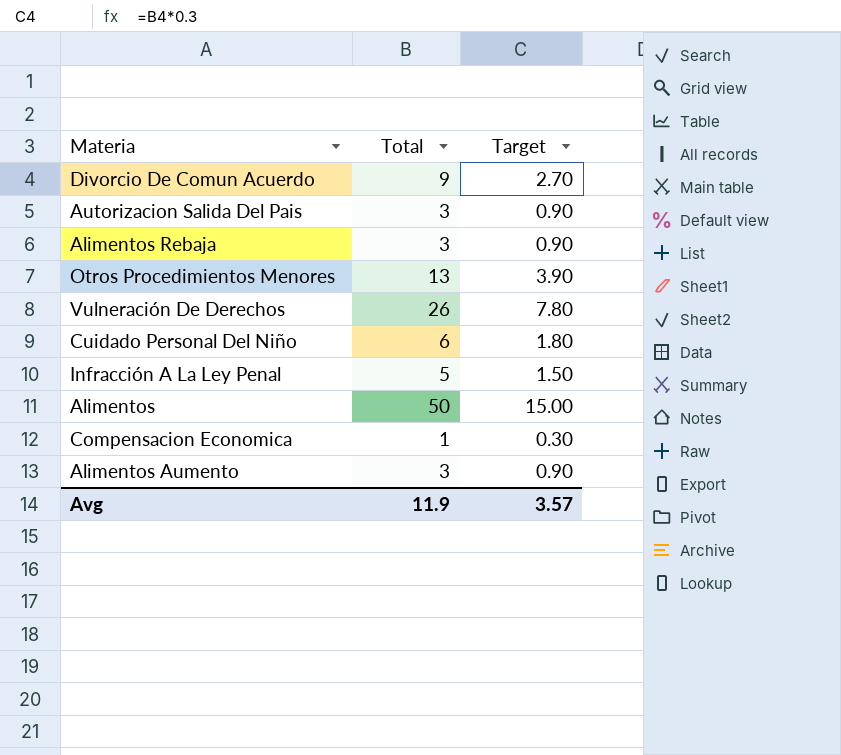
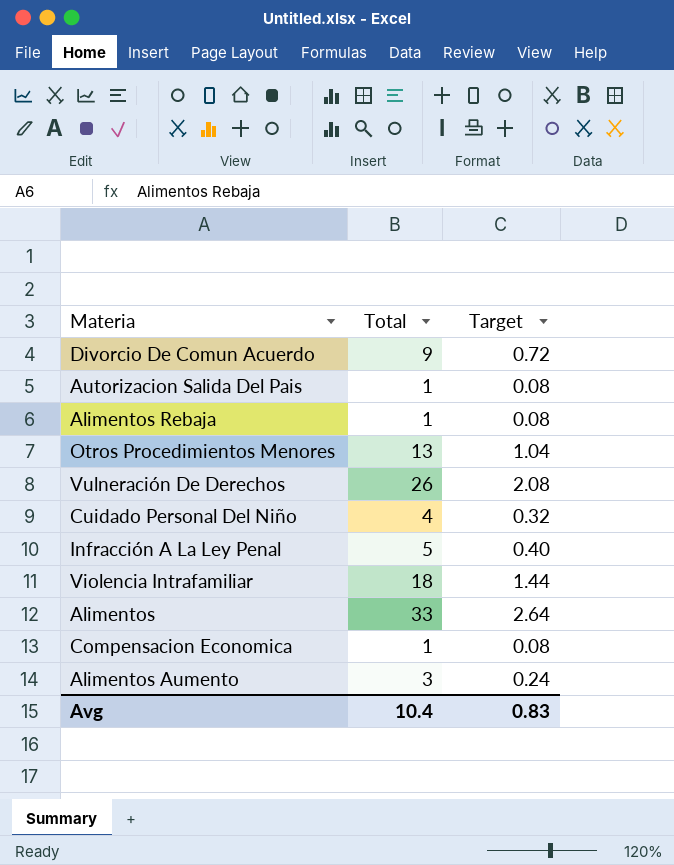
column Target | formula: [Total] * 0.3 -> [Total] * 0.08
Autorizacion Salida Del Pais | Total: 3 -> 1
Alimentos Rebaja | Total: 3 -> 1
Cuidado Personal Del Niño | Total: 6 -> 4
row Violencia Intrafamiliar: none -> 18 | 1.44
Alimentos | Total: 50 -> 33
Avg | Total: 11.9 -> 10.4
Avg | Target: 3.57 -> 0.83

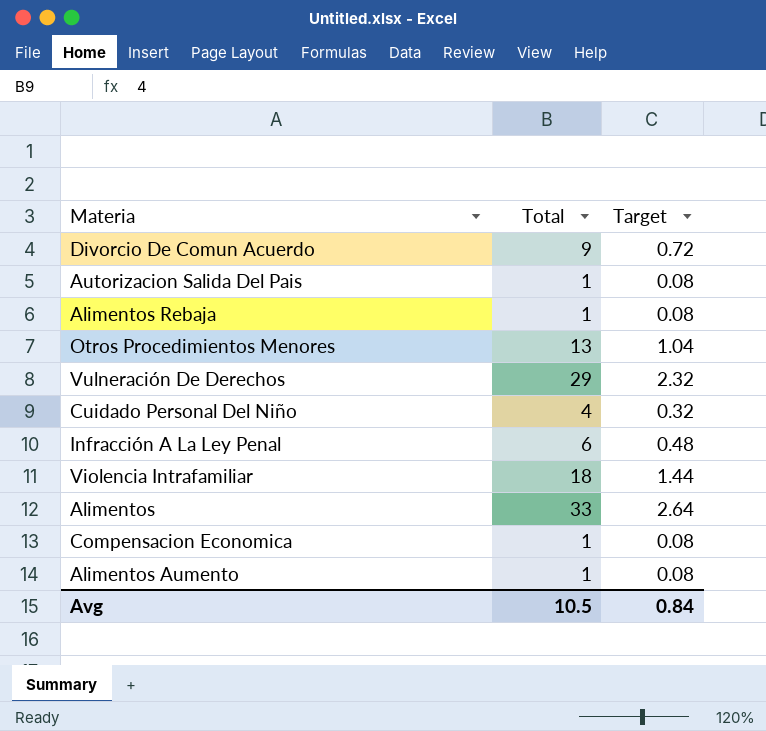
Vulneración De Derechos | Total: 26 -> 29
Vulneración De Derechos | Target: 2.08 -> 2.32
Infracción A La Ley Penal | Total: 5 -> 6
Infracción A La Ley Penal | Target: 0.40 -> 0.48
Alimentos Aumento | Total: 3 -> 1
Alimentos Aumento | Target: 0.24 -> 0.08
Avg | Total: 10.4 -> 10.5
Avg | Target: 0.83 -> 0.84

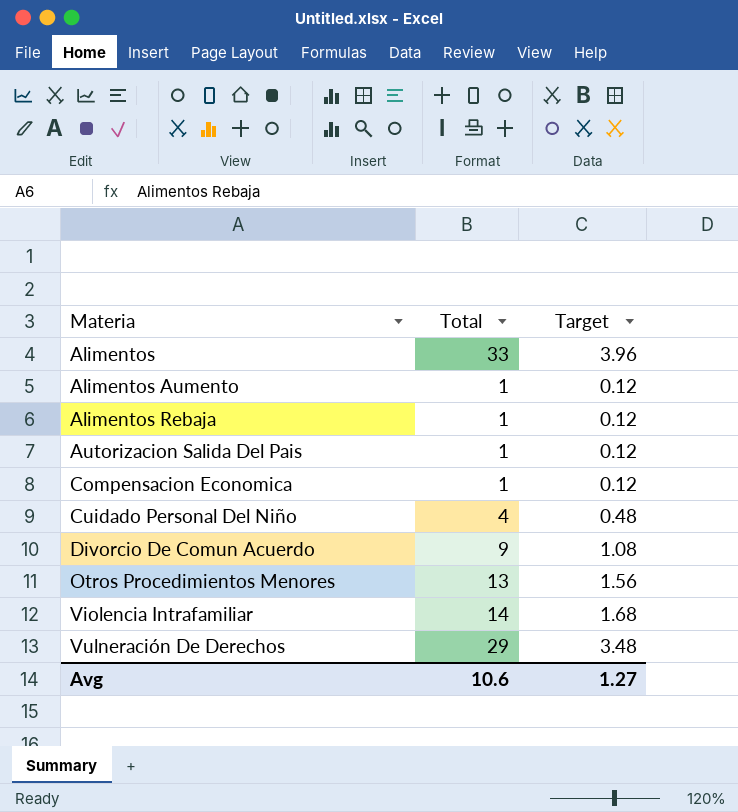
row order: none -> Materia ascending
column Target | formula: [Total] * 0.08 -> [Total] * 0.12
row Infracción A La Ley Penal: 6 | 0.48 -> none
Violencia Intrafamiliar | Total: 18 -> 14
Avg | Total: 10.5 -> 10.6
Avg | Target: 0.84 -> 1.27

